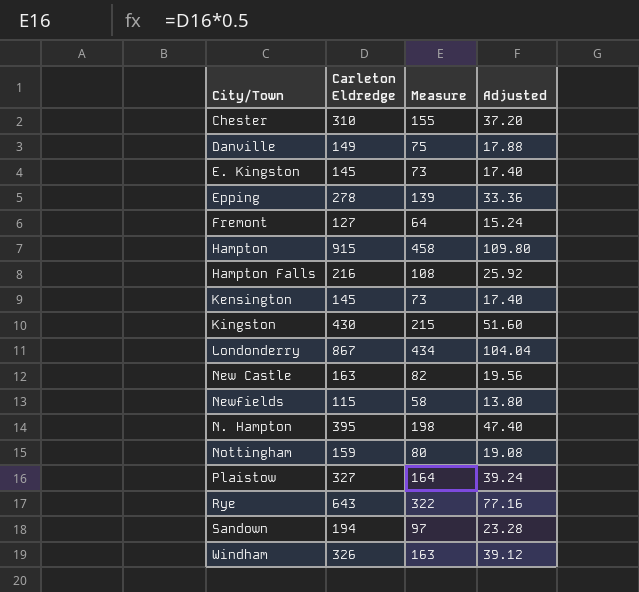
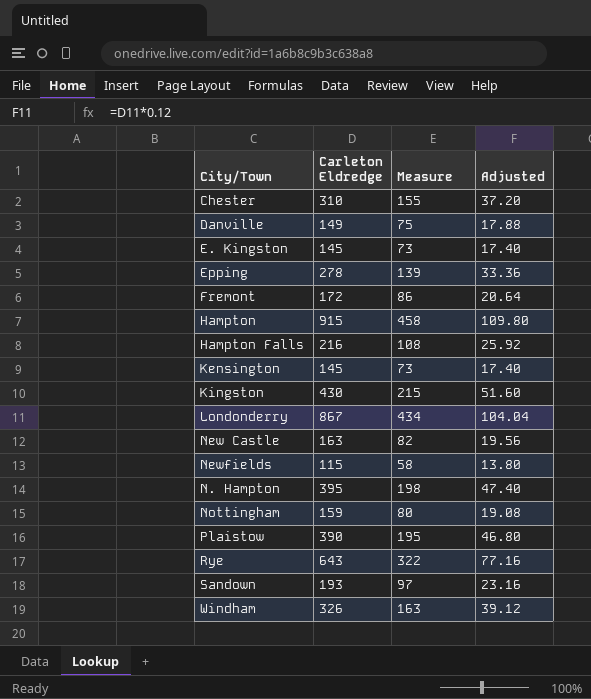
Fremont | Carleton Eldredge: 127 -> 172
Fremont | Measure: 64 -> 86
Fremont | Adjusted: 15.24 -> 20.64
Plaistow | Carleton Eldredge: 327 -> 390
Plaistow | Measure: 164 -> 195
Plaistow | Adjusted: 39.24 -> 46.80
Sandown | Carleton Eldredge: 194 -> 193
Sandown | Adjusted: 23.28 -> 23.16

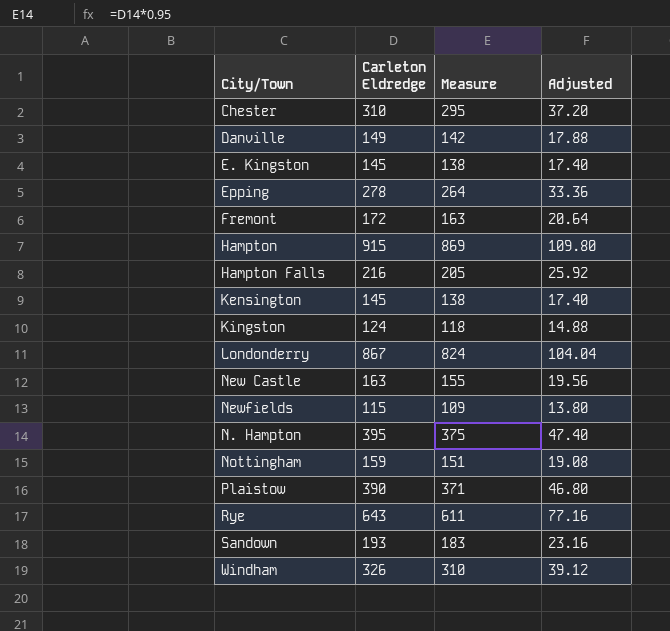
column Measure | formula: [Carleton Eldredge] * 0.5 -> [Carleton Eldredge] * 0.95
Kingston | Carleton Eldredge: 430 -> 124
Kingston | Adjusted: 51.60 -> 14.88

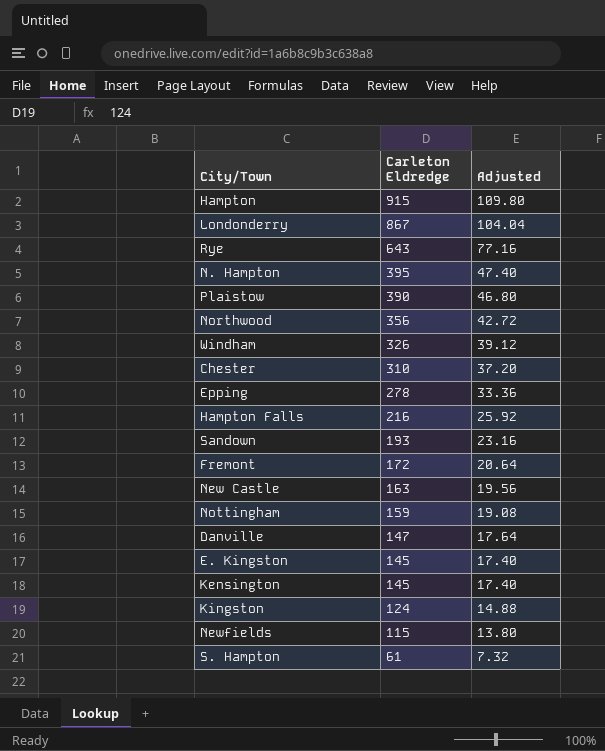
row order: none -> Carleton Eldredge descending
column Measure | formula: [Carleton Eldredge] * 0.95 -> none
row Northwood: none -> 356 | 42.72
Danville | Carleton Eldredge: 149 -> 147
Danville | Adjusted: 17.88 -> 17.64
row S. Hampton: none -> 61 | 7.32

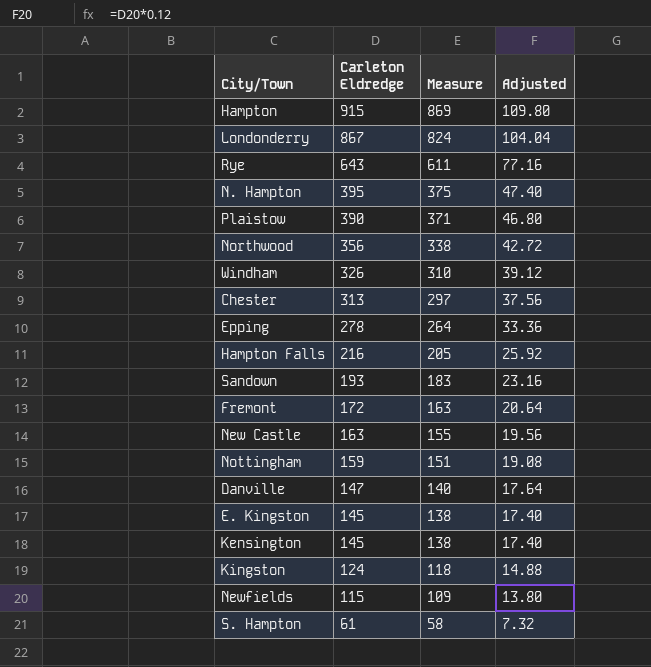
column Measure | formula: none -> [Carleton Eldredge] * 0.95
Chester | Carleton Eldredge: 310 -> 313
Chester | Adjusted: 37.20 -> 37.56

